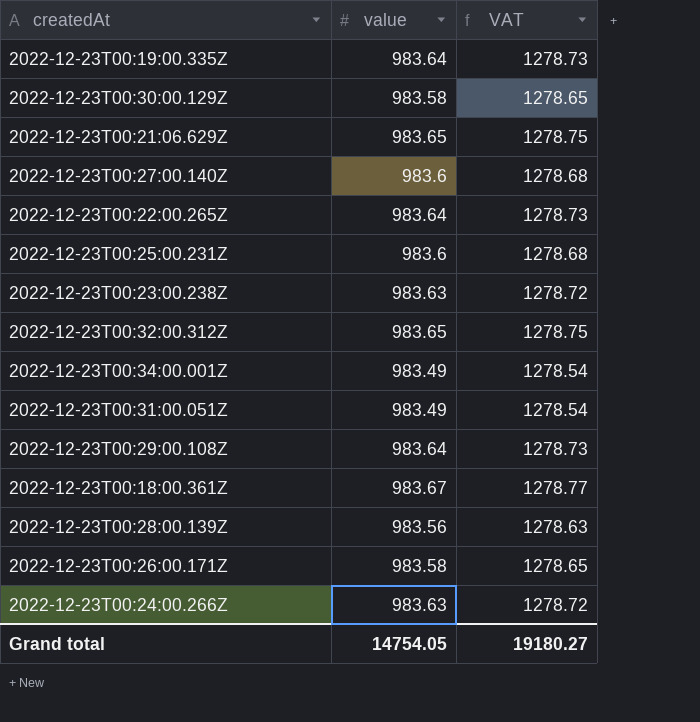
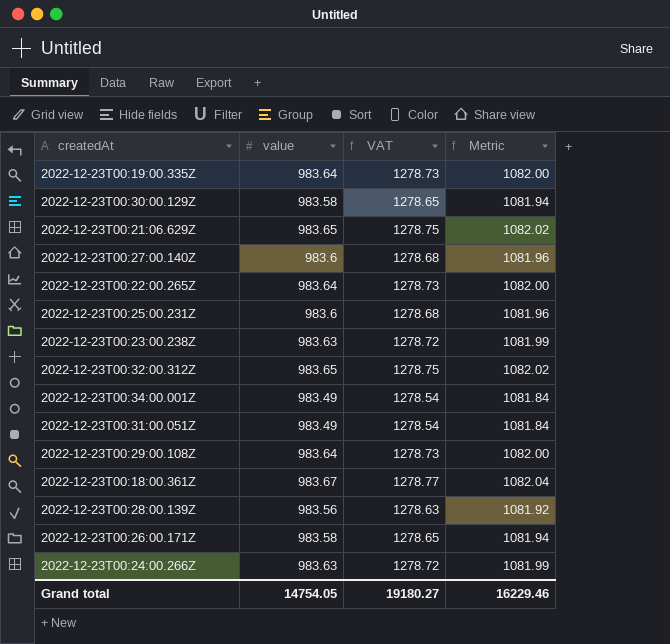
column Metric | formula: none -> [value] * 1.1

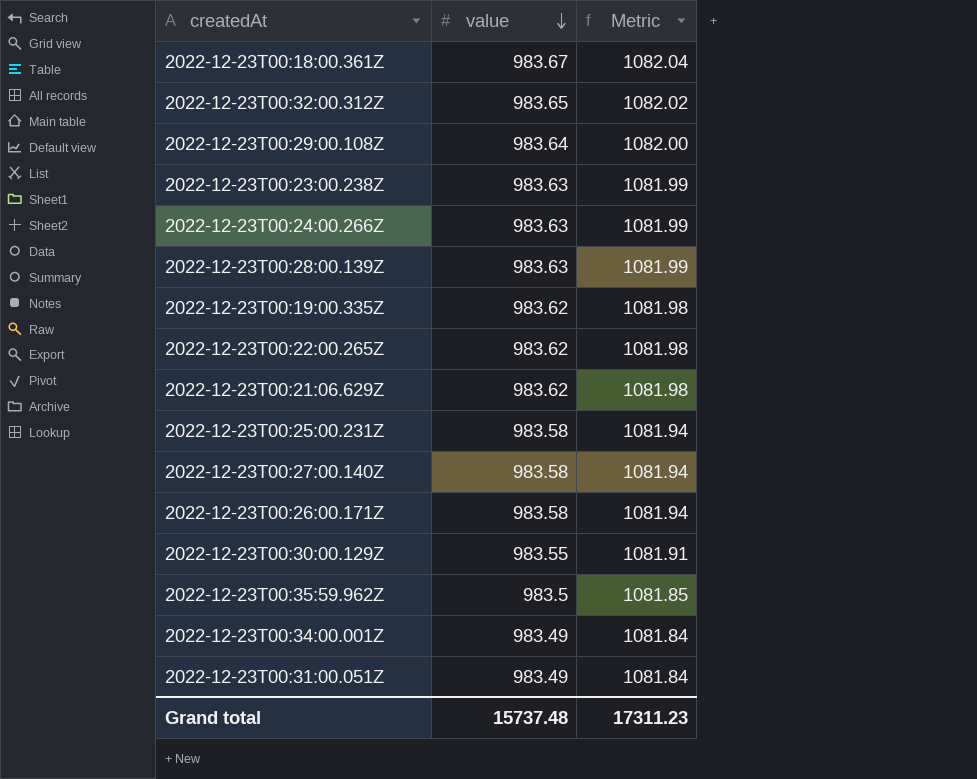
row order: none -> value descending
column VAT | formula: [value] * 1.3 -> none
2022-12-23T00:28:00.139Z | value: 983.56 -> 983.63
2022-12-23T00:28:00.139Z | Metric: 1081.92 -> 1081.99
2022-12-23T00:19:00.335Z | value: 983.64 -> 983.62
2022-12-23T00:19:00.335Z | Metric: 1082.00 -> 1081.98
2022-12-23T00:22:00.265Z | value: 983.64 -> 983.62
2022-12-23T00:22:00.265Z | Metric: 1082.00 -> 1081.98
2022-12-23T00:21:06.629Z | value: 983.65 -> 983.62
2022-12-23T00:21:06.629Z | Metric: 1082.02 -> 1081.98
2022-12-23T00:25:00.231Z | value: 983.6 -> 983.58
2022-12-23T00:25:00.231Z | Metric: 1081.96 -> 1081.94
2022-12-23T00:27:00.140Z | value: 983.6 -> 983.58
2022-12-23T00:27:00.140Z | Metric: 1081.96 -> 1081.94
2022-12-23T00:30:00.129Z | value: 983.58 -> 983.55
2022-12-23T00:30:00.129Z | Metric: 1081.94 -> 1081.91
row 2022-12-23T00:35:59.962Z: none -> 983.5 | 1081.85
Grand total | value: 14754.05 -> 15737.48
Grand total | Metric: 16229.46 -> 17311.23

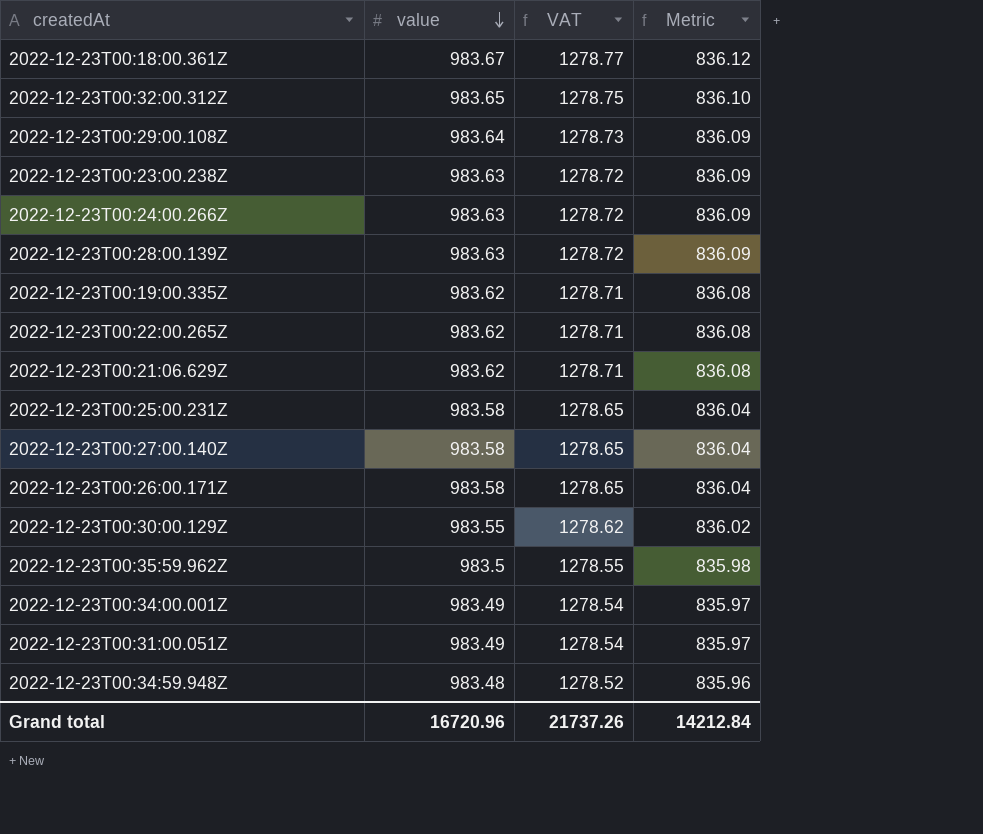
column VAT | formula: none -> [value] * 1.3
column Metric | formula: [value] * 1.1 -> [value] * 0.85
row 2022-12-23T00:34:59.948Z: none -> 983.48 | 1278.52 | 835.96
Grand total | value: 15737.48 -> 16720.96
Grand total | Metric: 17311.23 -> 14212.84

